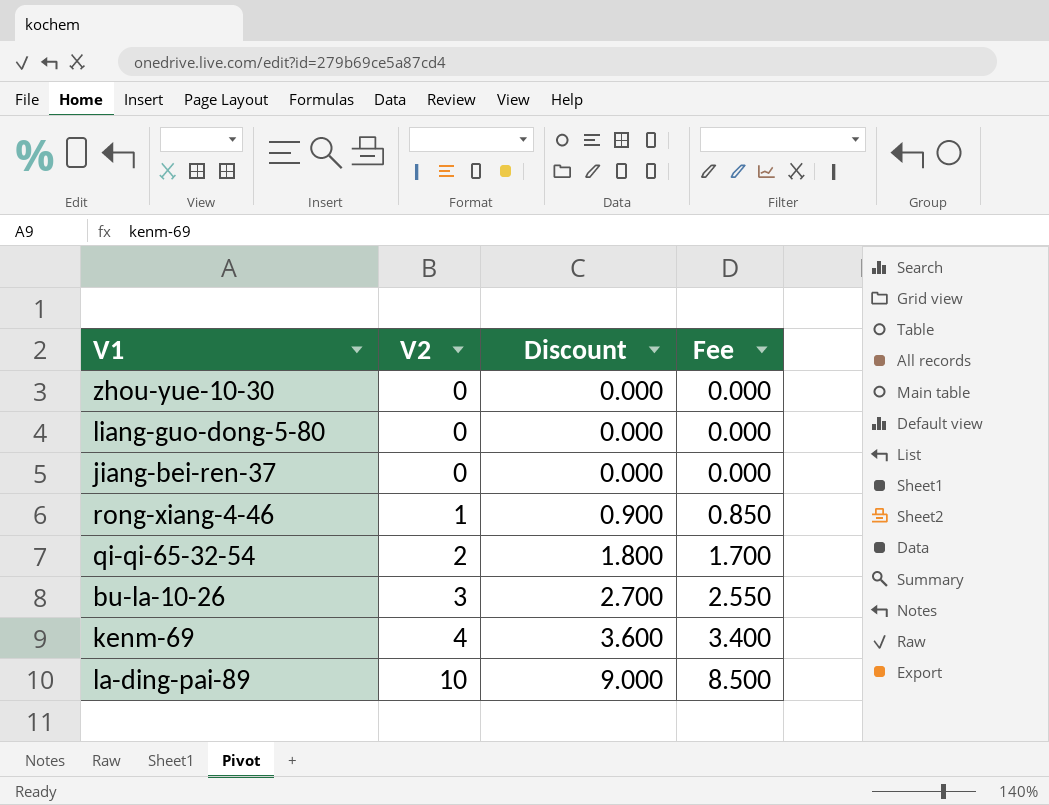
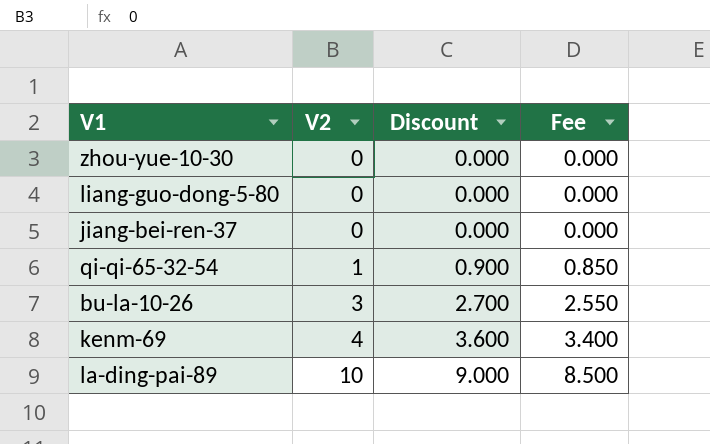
row rong-xiang-4-46: 1 | 0.900 | 0.850 -> none
qi-qi-65-32-54 | V2: 2 -> 1
qi-qi-65-32-54 | Discount: 1.800 -> 0.900
qi-qi-65-32-54 | Fee: 1.700 -> 0.850

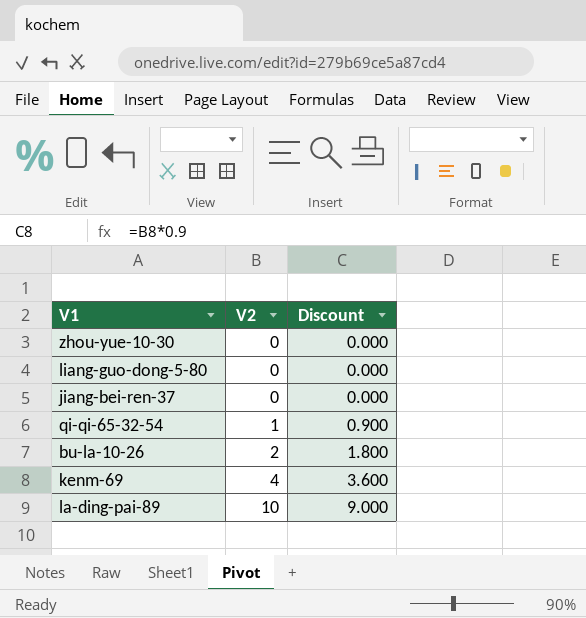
column Fee | formula: [V2] * 0.85 -> none
bu-la-10-26 | V2: 3 -> 2
bu-la-10-26 | Discount: 2.700 -> 1.800

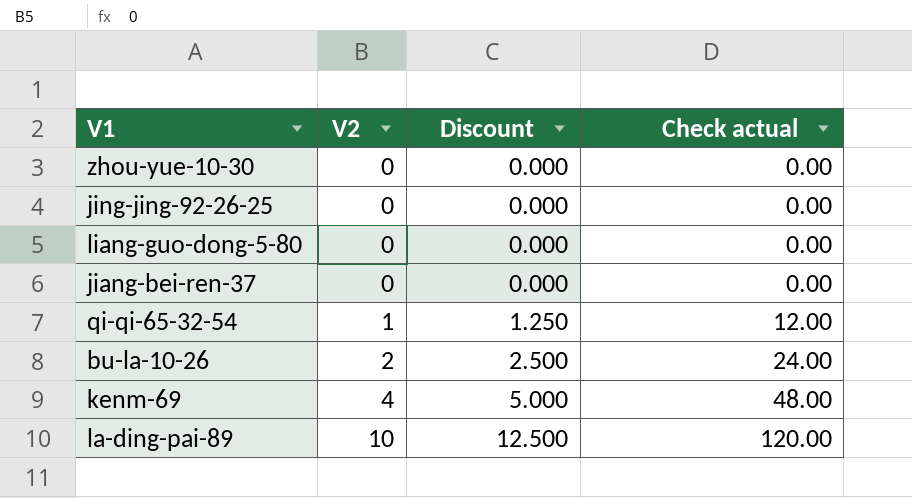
column Discount | formula: [V2] * 0.9 -> [V2] * 1.25
column Check actual | formula: none -> [V2] * 12
row jing-jing-92-26-25: none -> 0 | 0.000 | 0.00

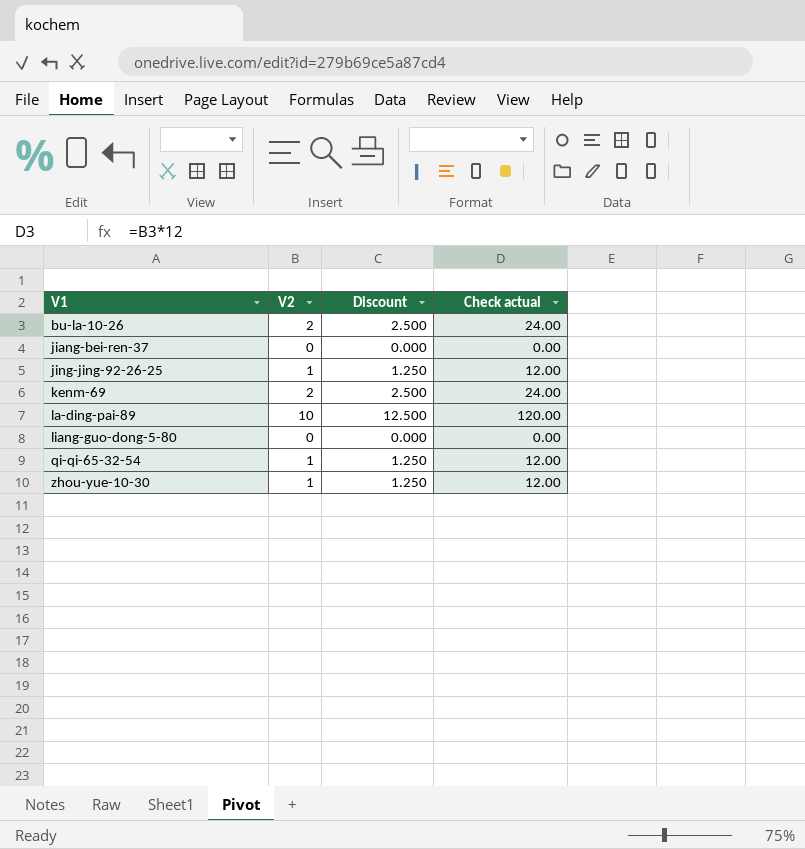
row order: V2 ascending -> V1 ascending
jing-jing-92-26-25 | V2: 0 -> 1
jing-jing-92-26-25 | Discount: 0.000 -> 1.250
jing-jing-92-26-25 | Check actual: 0.00 -> 12.00
kenm-69 | V2: 4 -> 2
kenm-69 | Discount: 5.000 -> 2.500
kenm-69 | Check actual: 48.00 -> 24.00
zhou-yue-10-30 | V2: 0 -> 1
zhou-yue-10-30 | Discount: 0.000 -> 1.250
zhou-yue-10-30 | Check actual: 0.00 -> 12.00

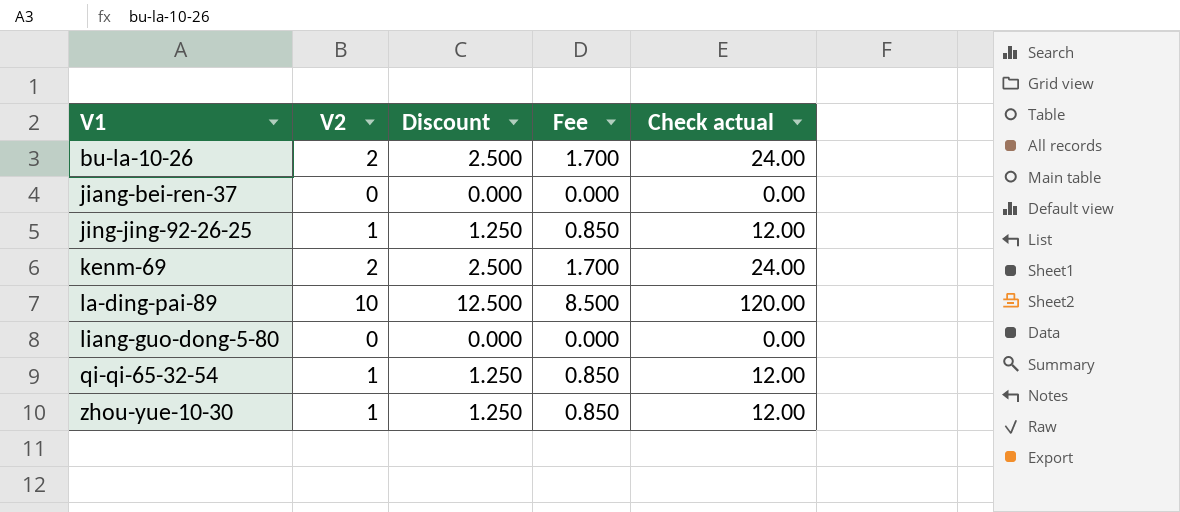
column Fee | formula: none -> [V2] * 0.85

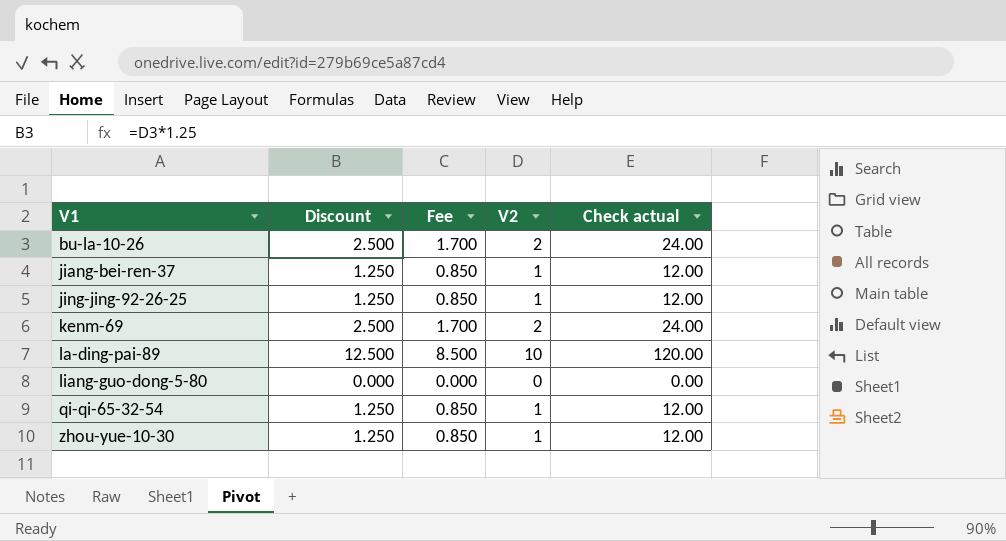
column V2 | position: 2 -> 4
jiang-bei-ren-37 | Discount: 0.000 -> 1.250
jiang-bei-ren-37 | Fee: 0.000 -> 0.850
jiang-bei-ren-37 | V2: 0 -> 1
jiang-bei-ren-37 | Check actual: 0.00 -> 12.00

